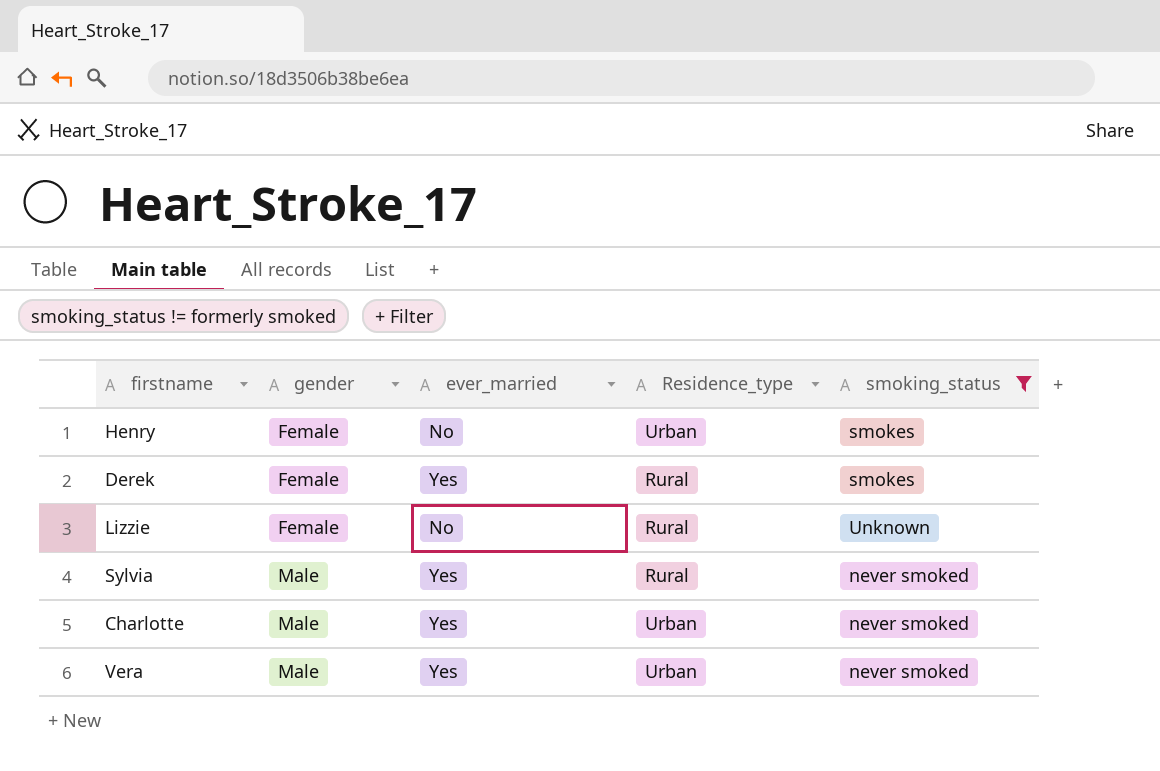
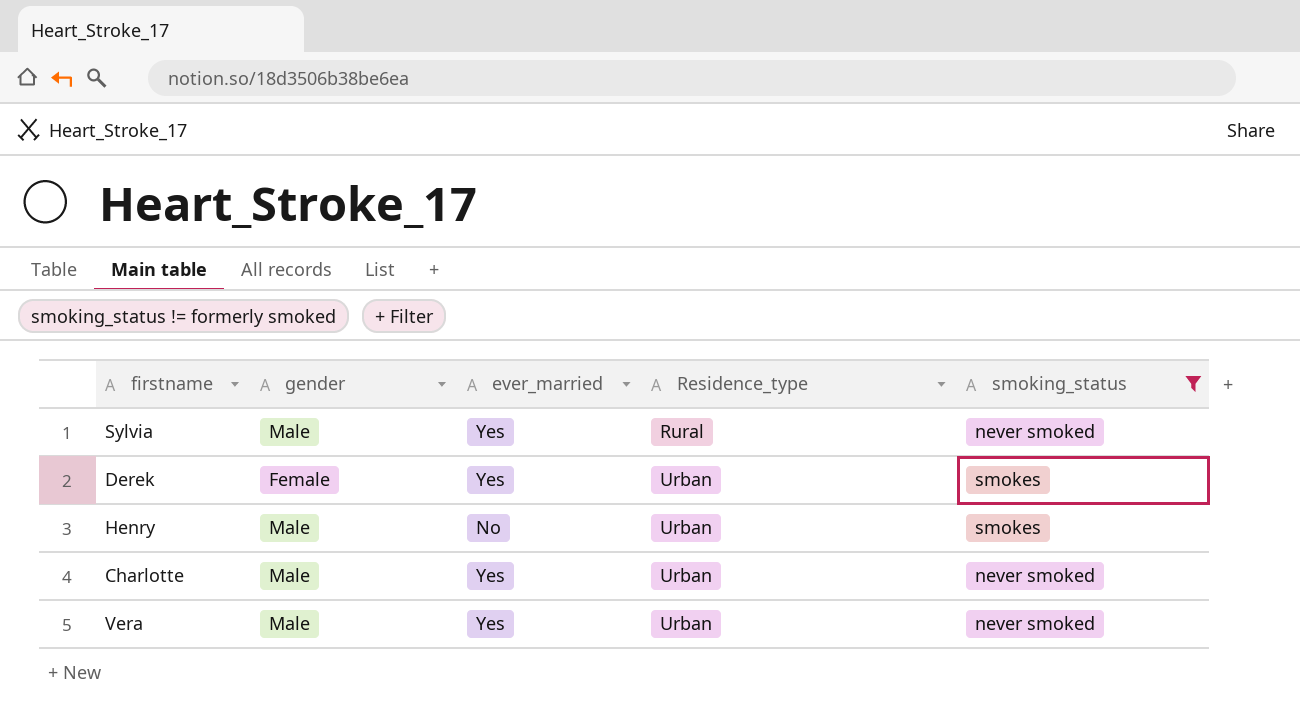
row order: gender ascending -> Residence_type ascending
row Lizzie: Female | No | Rural | Unknown -> none
Derek | Residence_type: Rural -> Urban
Henry | gender: Female -> Male

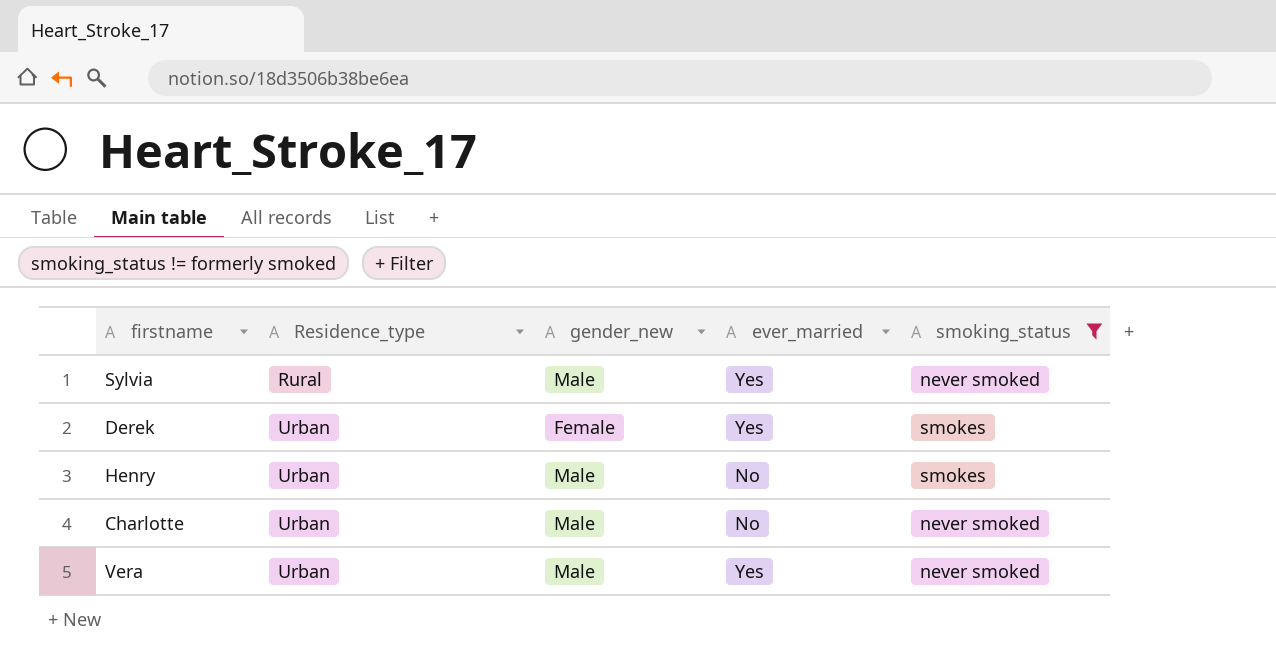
column Residence_type | position: 4 -> 2
column name: gender -> gender_new
Charlotte | ever_married: Yes -> No

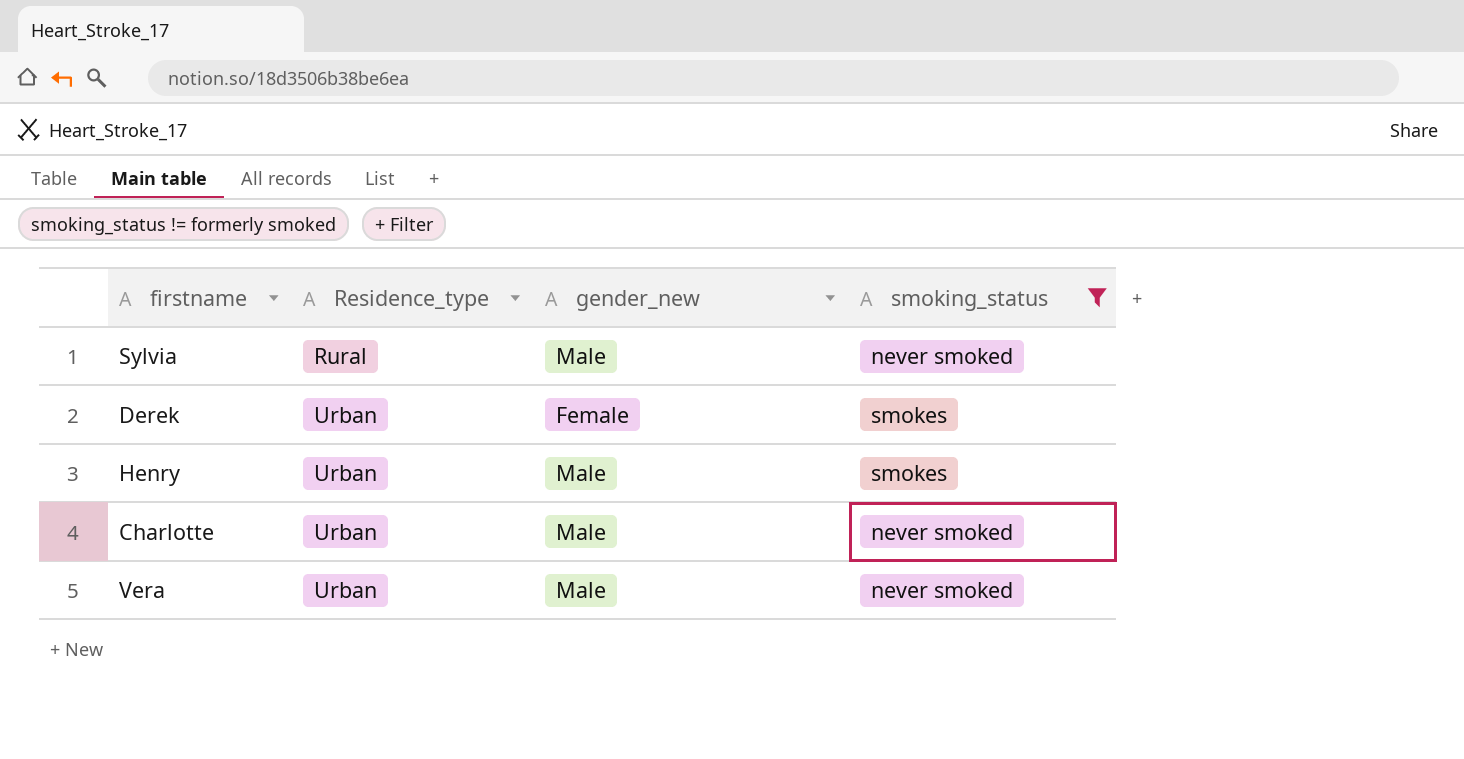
column ever_married | position: 4 -> none

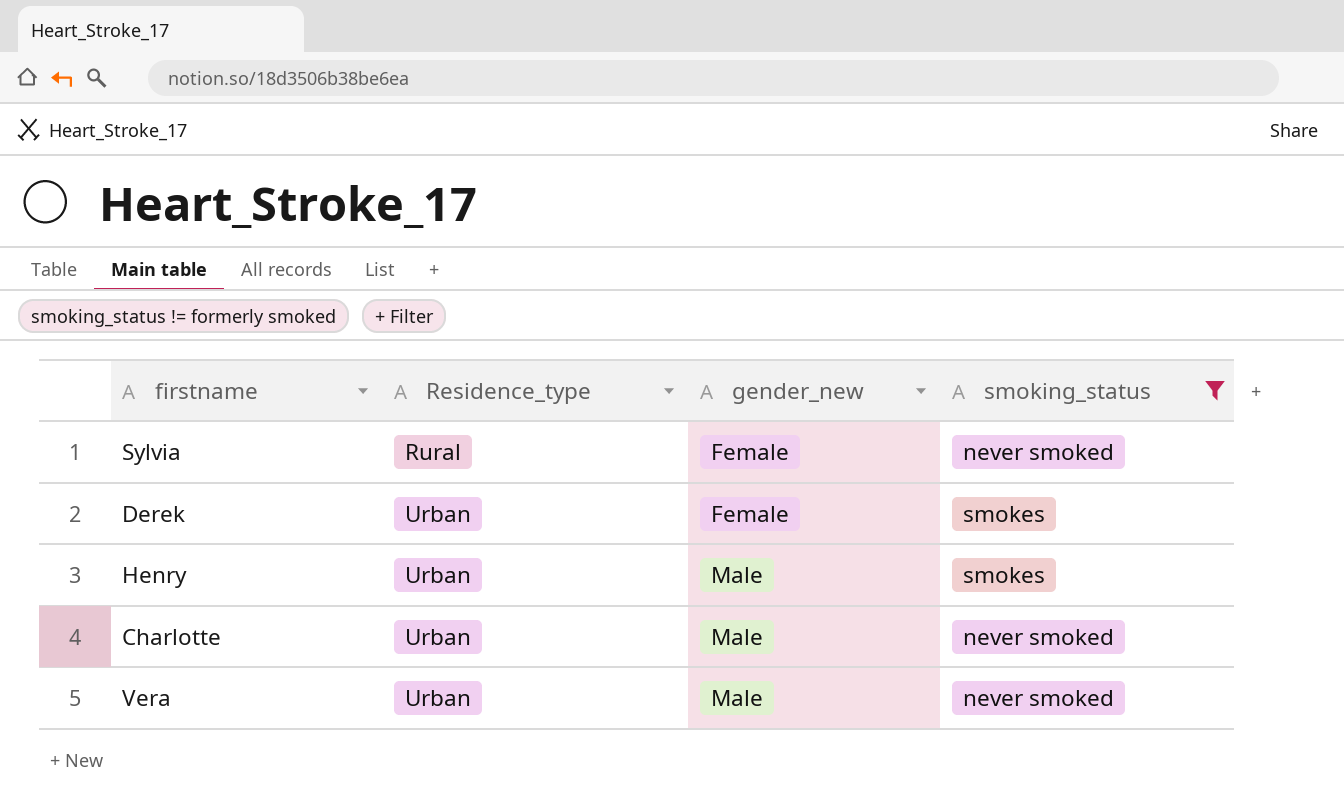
Sylvia | gender_new: Male -> Female

